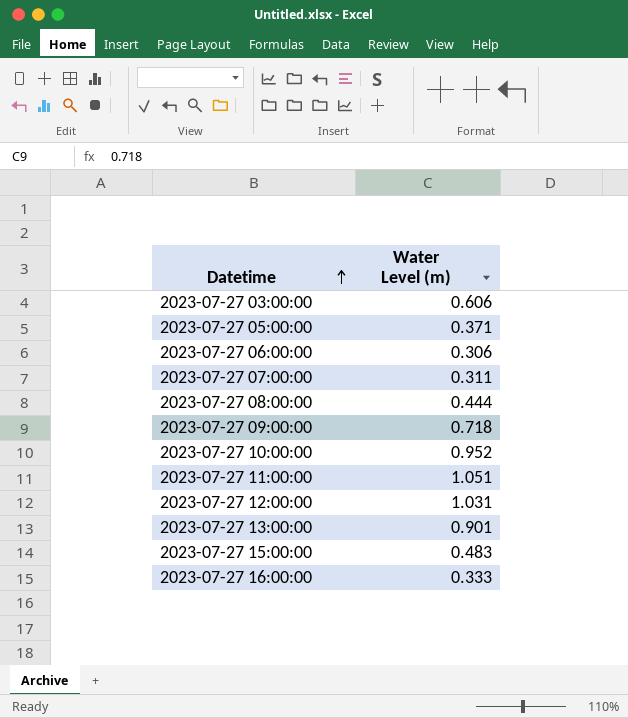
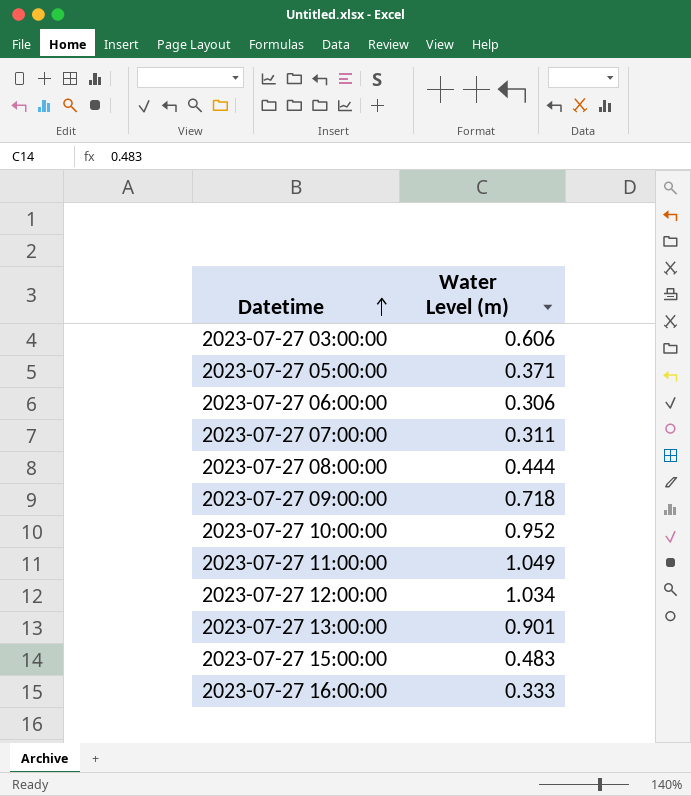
2023-07-27 11:00:00 | Water Level (m): 1.051 -> 1.049
2023-07-27 12:00:00 | Water Level (m): 1.031 -> 1.034

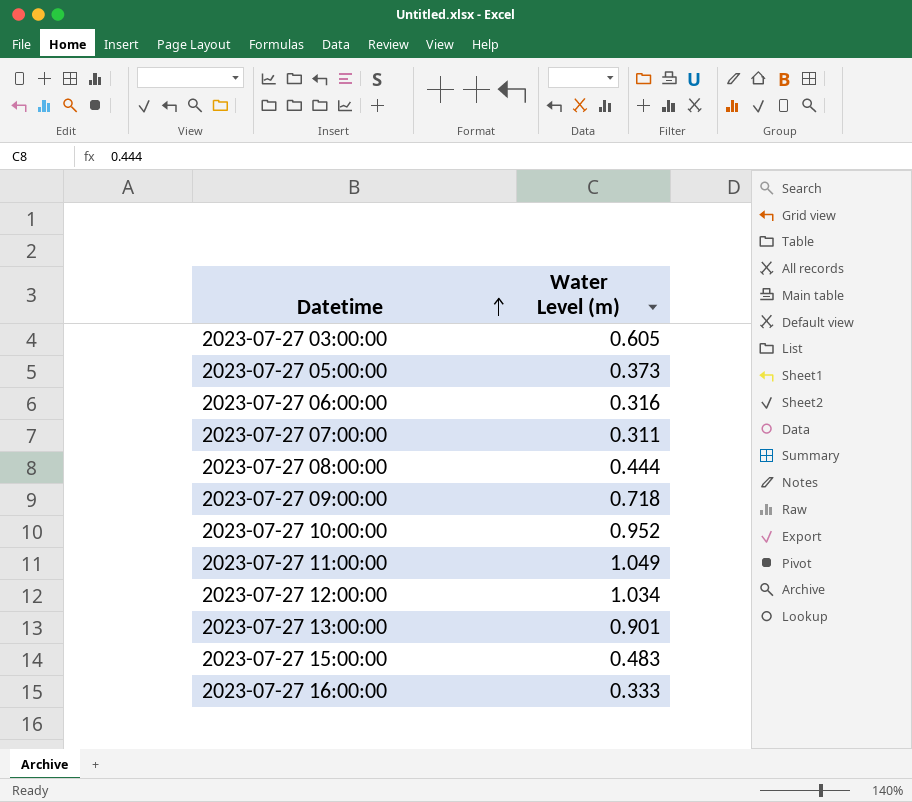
2023-07-27 03:00:00 | Water Level (m): 0.606 -> 0.605
2023-07-27 05:00:00 | Water Level (m): 0.371 -> 0.373
2023-07-27 06:00:00 | Water Level (m): 0.306 -> 0.316

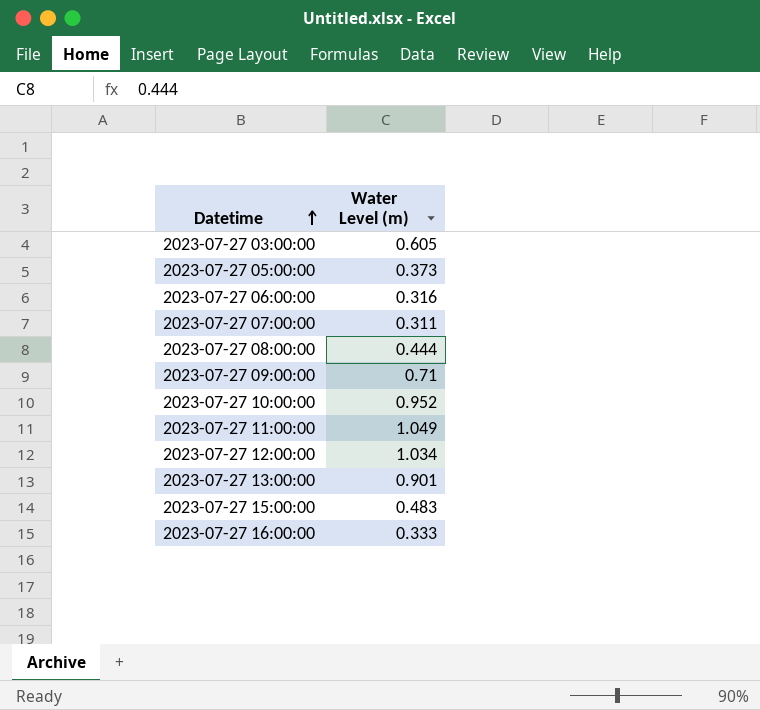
2023-07-27 09:00:00 | Water Level (m): 0.718 -> 0.71

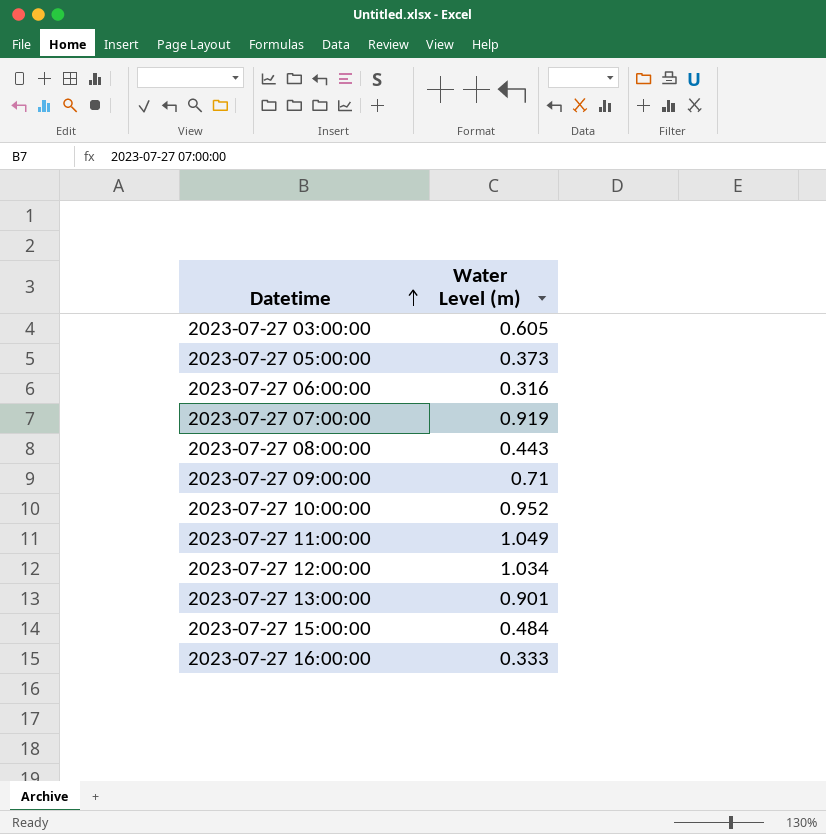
2023-07-27 07:00:00 | Water Level (m): 0.311 -> 0.919
2023-07-27 08:00:00 | Water Level (m): 0.444 -> 0.443
2023-07-27 15:00:00 | Water Level (m): 0.483 -> 0.484

